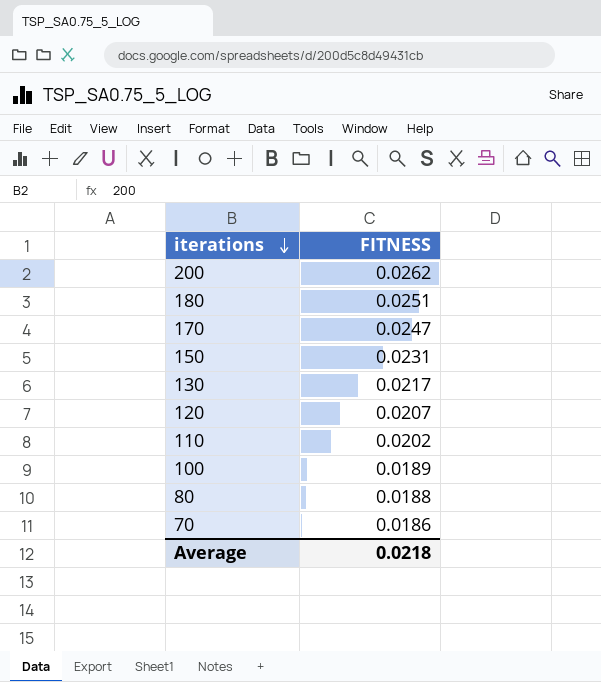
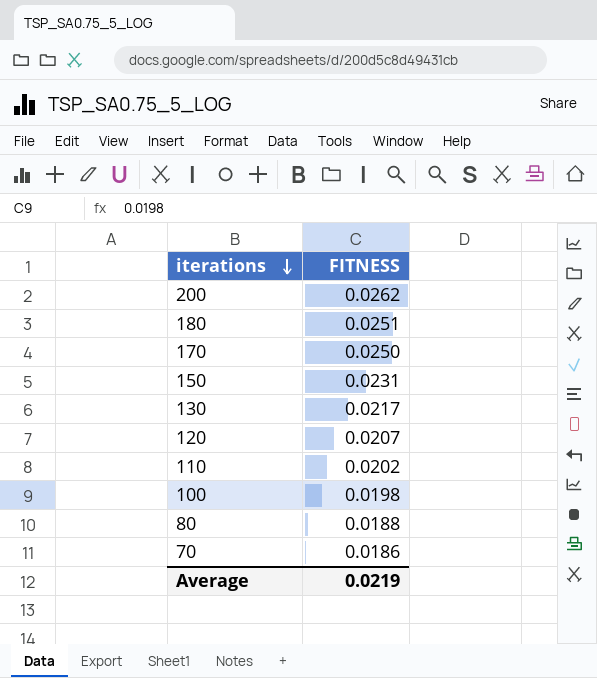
170 | FITNESS: 0.0247 -> 0.0250
100 | FITNESS: 0.0189 -> 0.0198
Average | FITNESS: 0.0218 -> 0.0219

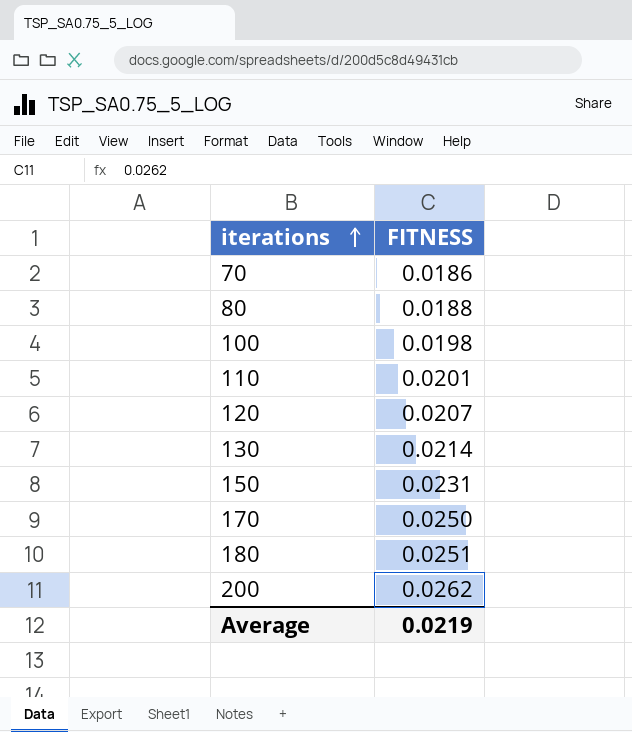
row order: iterations descending -> iterations ascending
110 | FITNESS: 0.0202 -> 0.0201
130 | FITNESS: 0.0217 -> 0.0214

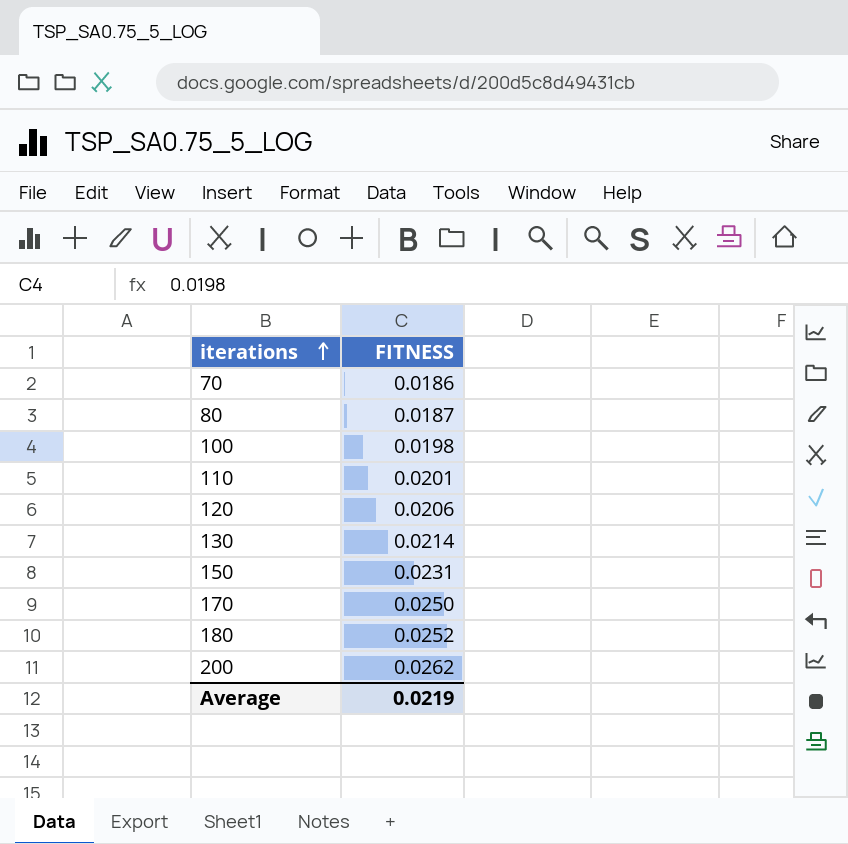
80 | FITNESS: 0.0188 -> 0.0187
120 | FITNESS: 0.0207 -> 0.0206
180 | FITNESS: 0.0251 -> 0.0252

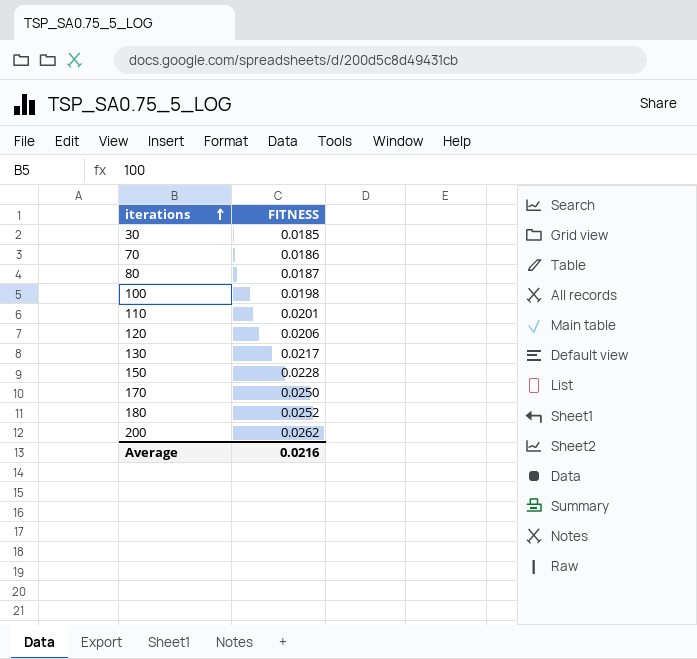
row 30: none -> 0.0185
130 | FITNESS: 0.0214 -> 0.0217
150 | FITNESS: 0.0231 -> 0.0228
Average | FITNESS: 0.0219 -> 0.0216

